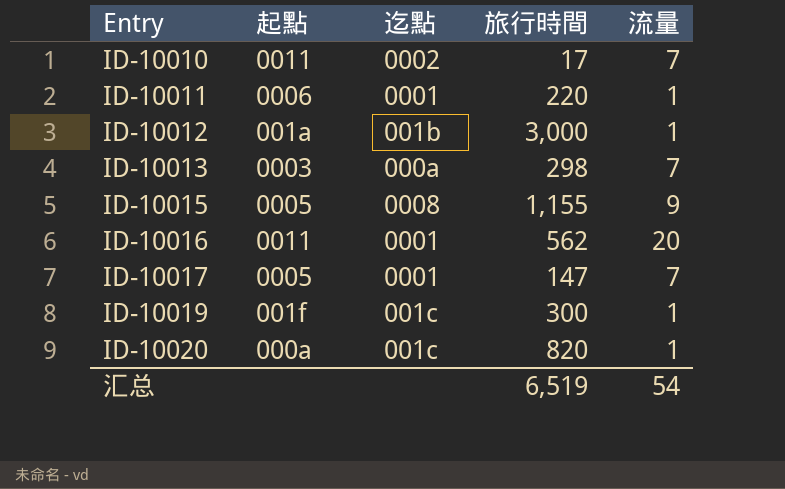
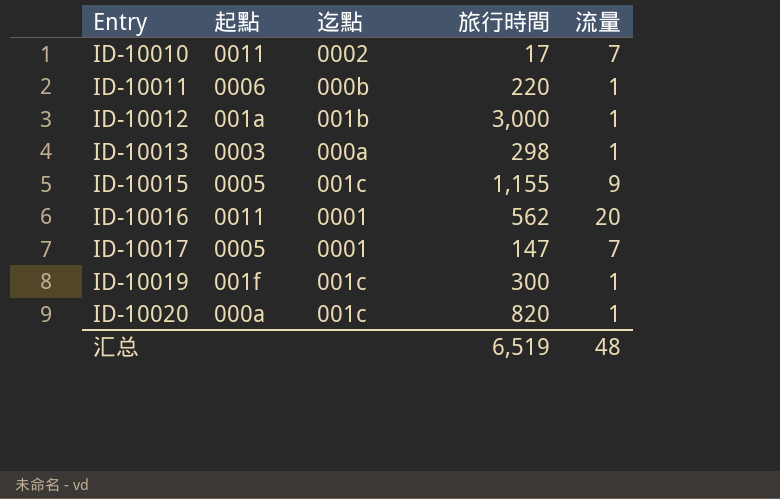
ID-10011 | 迄點: 0001 -> 000b
ID-10013 | 流量: 7 -> 1
ID-10015 | 迄點: 0008 -> 001c
汇总 | 流量: 54 -> 48

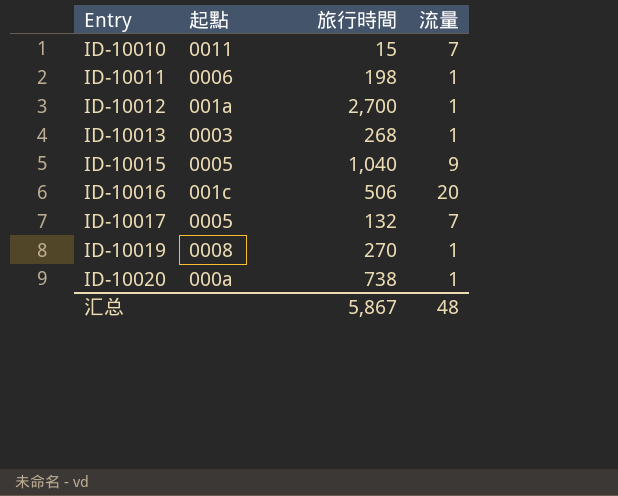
column 迄點 | position: 3 -> none
ID-10010 | 旅行時間: 17 -> 15
ID-10011 | 旅行時間: 220 -> 198
ID-10012 | 旅行時間: 3,000 -> 2,700
ID-10013 | 旅行時間: 298 -> 268
ID-10015 | 旅行時間: 1,155 -> 1,040
ID-10016 | 起點: 0011 -> 001c
ID-10016 | 旅行時間: 562 -> 506
ID-10017 | 旅行時間: 147 -> 132
ID-10019 | 起點: 001f -> 0008
ID-10019 | 旅行時間: 300 -> 270
ID-10020 | 旅行時間: 820 -> 738
汇总 | 旅行時間: 6,519 -> 5,867

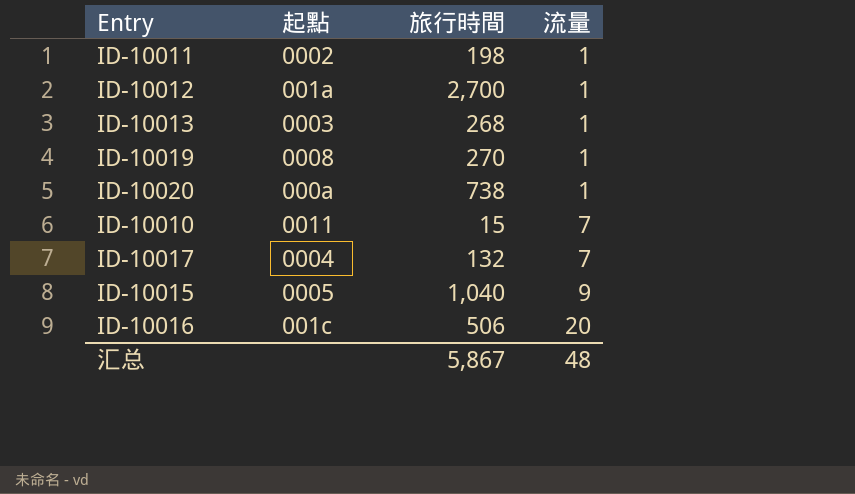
row order: Entry ascending -> 流量 ascending
ID-10011 | 起點: 0006 -> 0002
ID-10017 | 起點: 0005 -> 0004

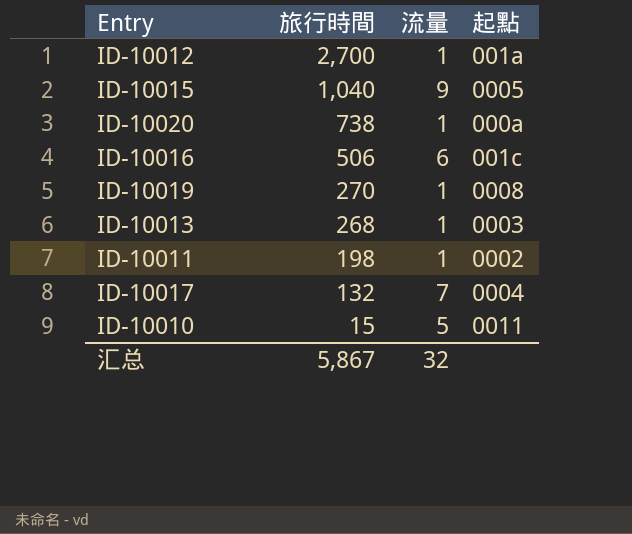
row order: 流量 ascending -> 旅行時間 descending
column 起點 | position: 2 -> 4
ID-10016 | 流量: 20 -> 6
ID-10010 | 流量: 7 -> 5
汇总 | 流量: 48 -> 32

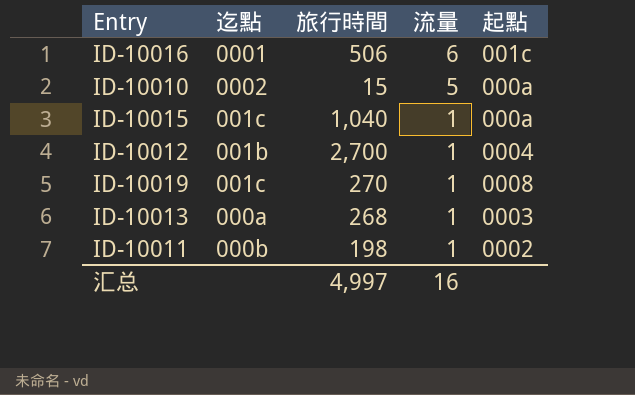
row order: 旅行時間 descending -> 流量 descending
column 迄點 | position: none -> 2
row ID-10020: 738 | 1 | 000a -> none
row ID-10017: 132 | 7 | 0004 -> none
ID-10010 | 起點: 0011 -> 000a
ID-10015 | 流量: 9 -> 1
ID-10015 | 起點: 0005 -> 000a
ID-10012 | 起點: 001a -> 0004
汇总 | 旅行時間: 5,867 -> 4,997
汇总 | 流量: 32 -> 16

